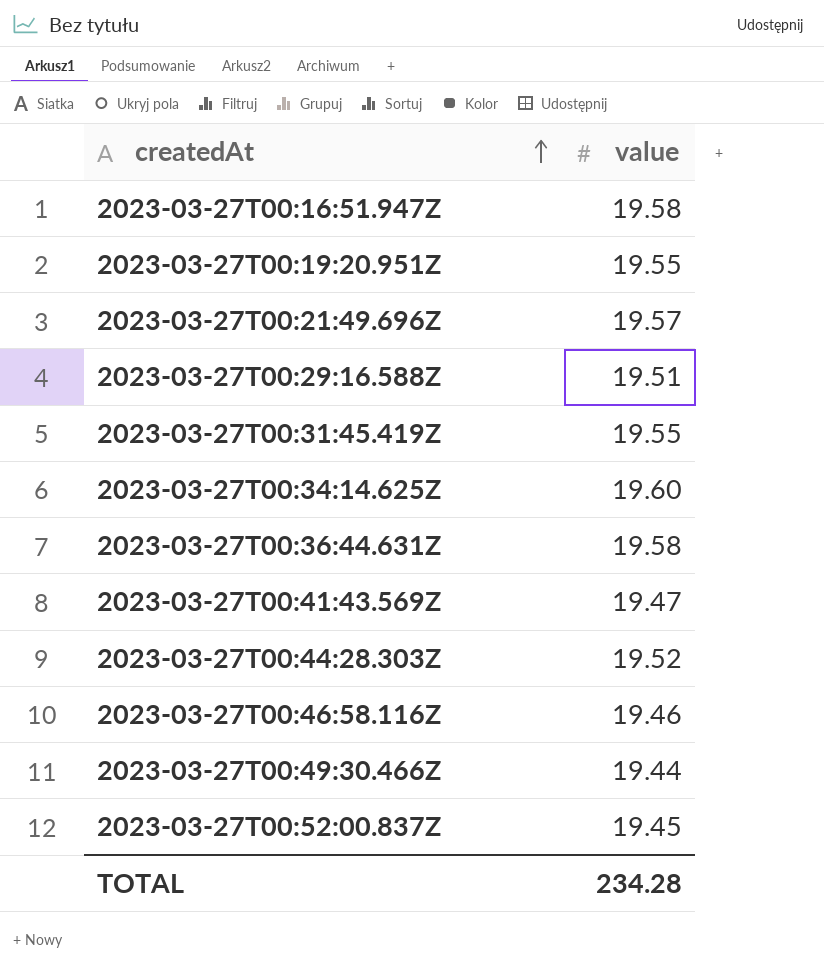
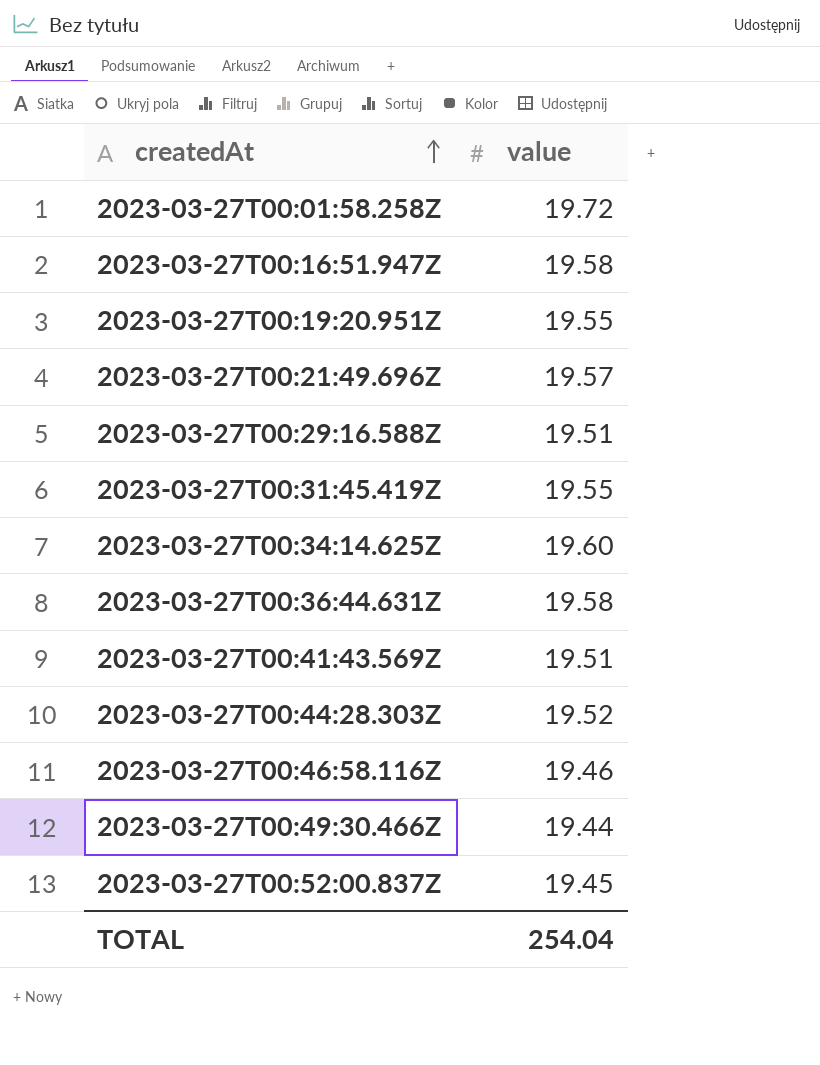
row 2023-03-27T00:01:58.258Z: none -> 19.72
2023-03-27T00:41:43.569Z | value: 19.47 -> 19.51
TOTAL | value: 234.28 -> 254.04

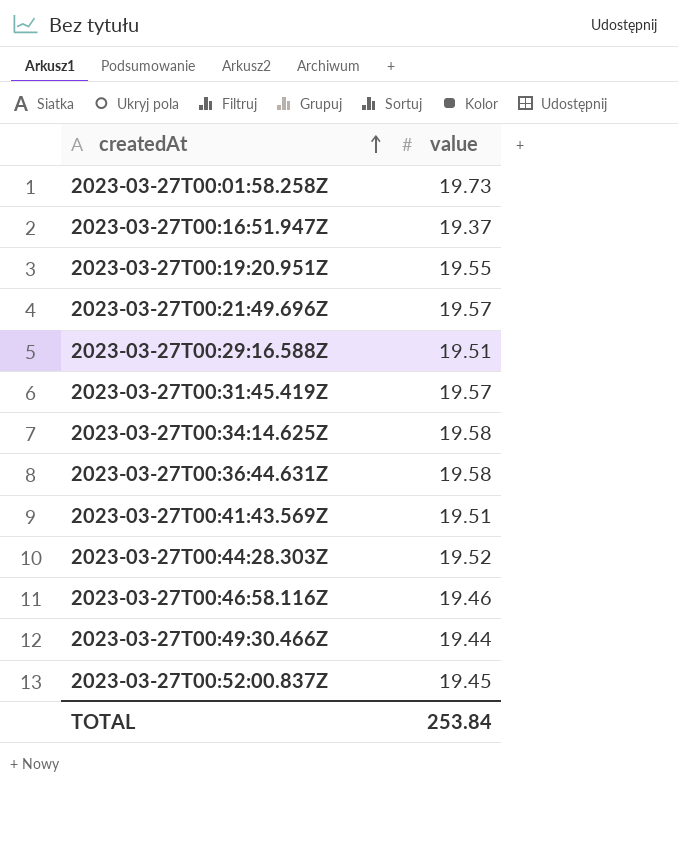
2023-03-27T00:01:58.258Z | value: 19.72 -> 19.73
2023-03-27T00:16:51.947Z | value: 19.58 -> 19.37
2023-03-27T00:31:45.419Z | value: 19.55 -> 19.57
2023-03-27T00:34:14.625Z | value: 19.60 -> 19.58
TOTAL | value: 254.04 -> 253.84

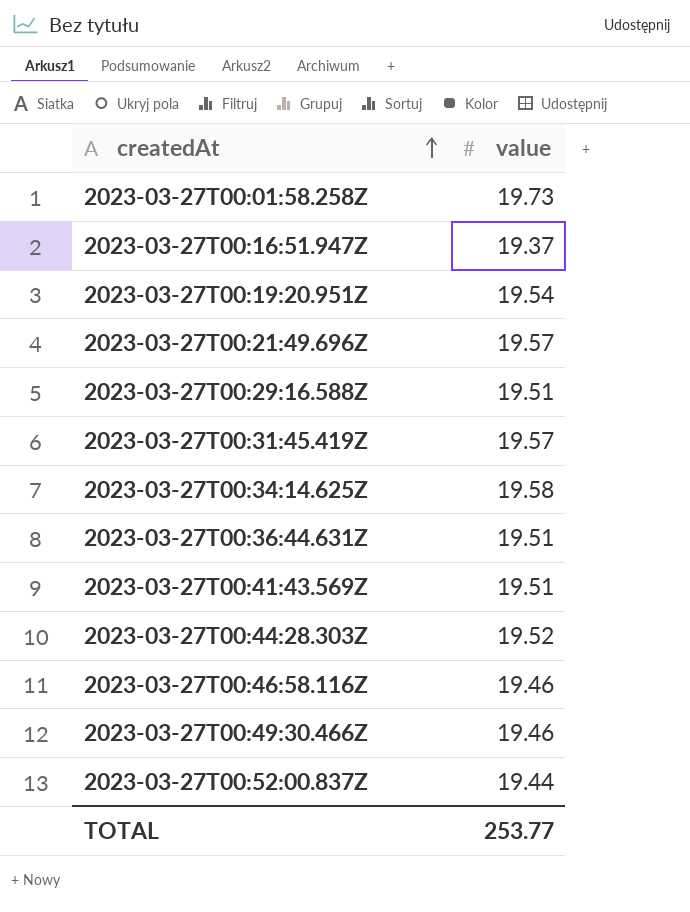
2023-03-27T00:19:20.951Z | value: 19.55 -> 19.54
2023-03-27T00:36:44.631Z | value: 19.58 -> 19.51
2023-03-27T00:49:30.466Z | value: 19.44 -> 19.46
2023-03-27T00:52:00.837Z | value: 19.45 -> 19.44
TOTAL | value: 253.84 -> 253.77

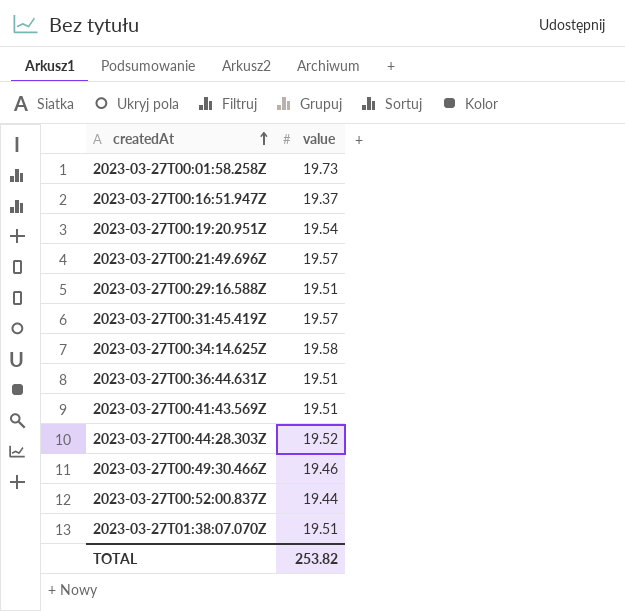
row 2023-03-27T00:46:58.116Z: 19.46 -> none
row 2023-03-27T01:38:07.070Z: none -> 19.51
TOTAL | value: 253.77 -> 253.82

